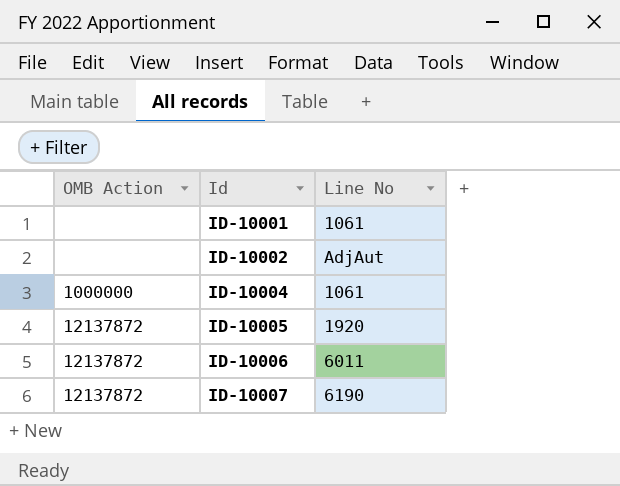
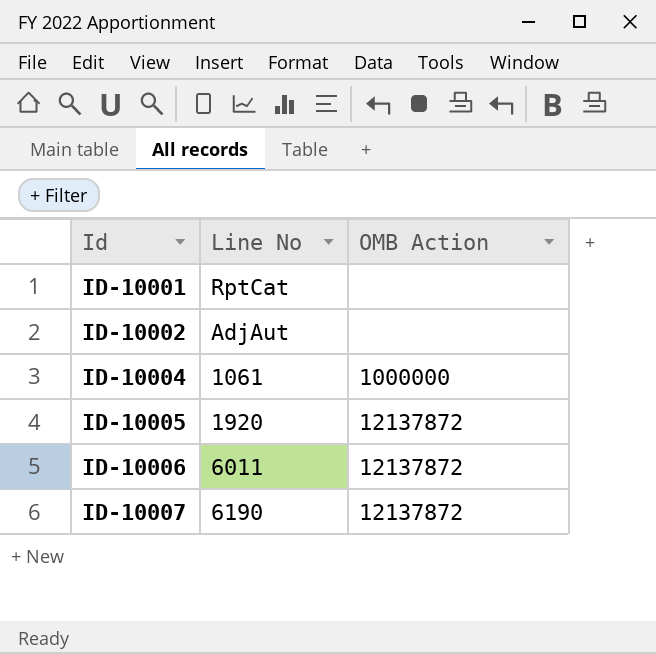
column OMB Action | position: 1 -> 3
ID-10001 | Line No: 1061 -> RptCat

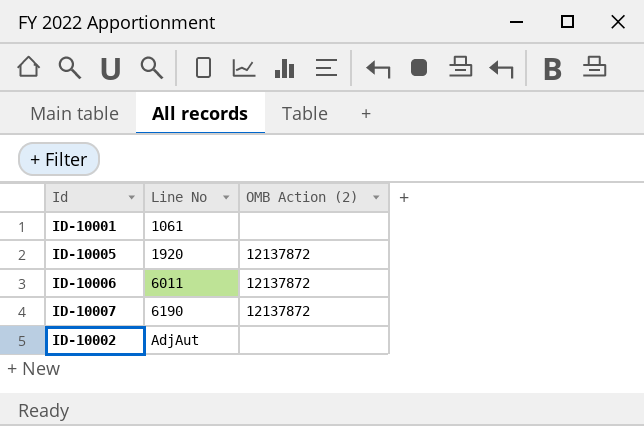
row order: Id ascending -> Line No ascending
column name: OMB Action -> OMB Action (2)
row ID-10004: 1061 | 1000000 -> none
ID-10001 | Line No: RptCat -> 1061

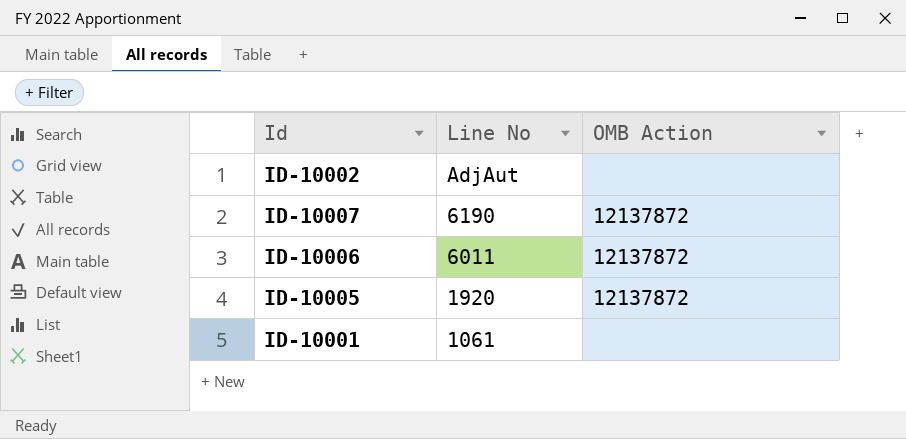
row order: Line No ascending -> Line No descending
column name: OMB Action (2) -> OMB Action

